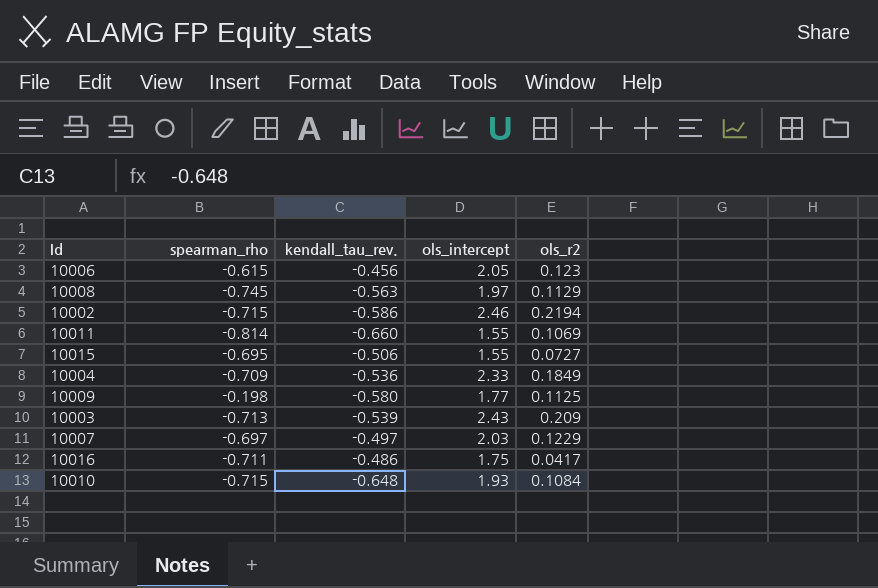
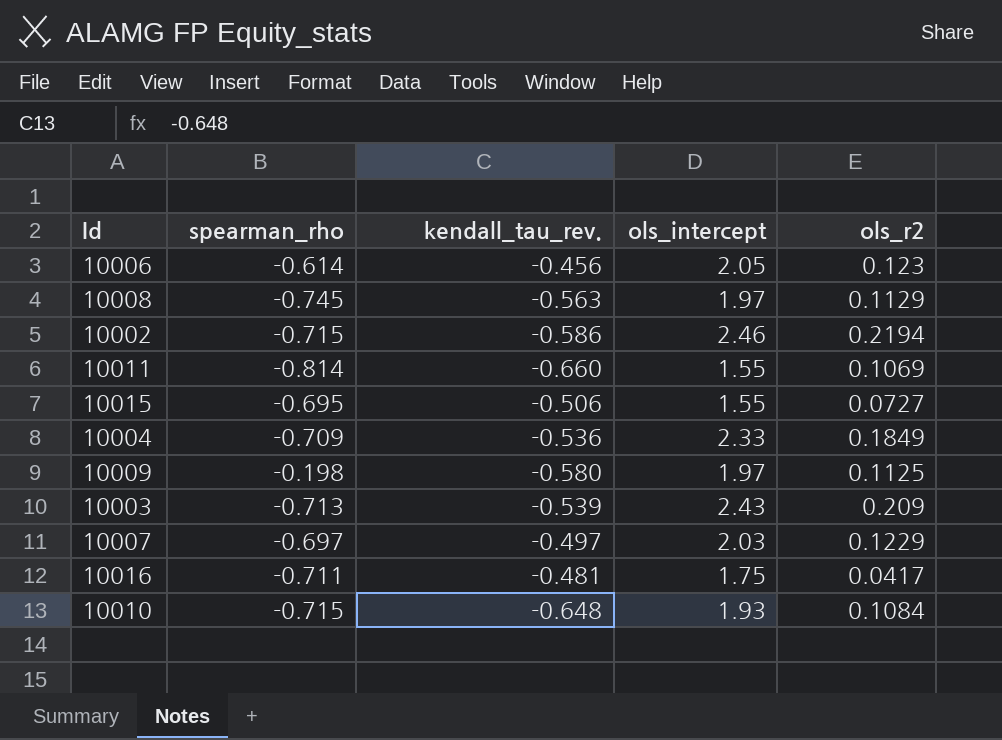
10006 | spearman_rho: -0.615 -> -0.614
10009 | ols_intercept: 1.77 -> 1.97
10016 | kendall_tau_rev.: -0.486 -> -0.481

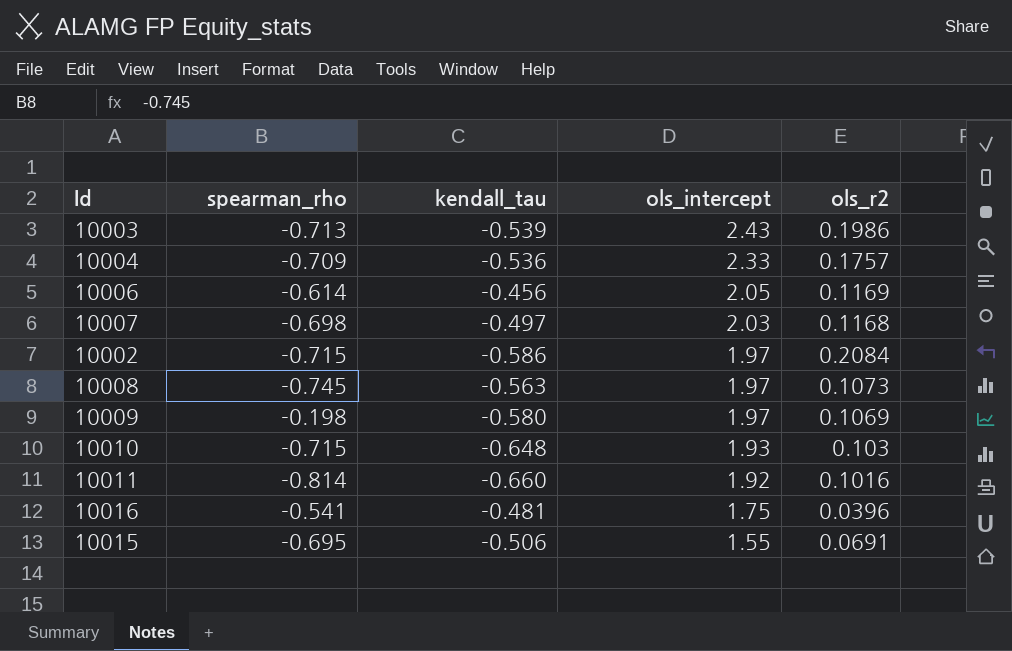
row order: none -> ols_intercept descending
column name: kendall_tau_rev. -> kendall_tau
10003 | ols_r2: 0.209 -> 0.1986
10004 | ols_r2: 0.1849 -> 0.1757
10006 | ols_r2: 0.123 -> 0.1169
10007 | spearman_rho: -0.697 -> -0.698
10007 | ols_r2: 0.1229 -> 0.1168
10002 | ols_intercept: 2.46 -> 1.97
10002 | ols_r2: 0.2194 -> 0.2084
10008 | ols_r2: 0.1129 -> 0.1073
10009 | ols_r2: 0.1125 -> 0.1069
10010 | ols_r2: 0.1084 -> 0.103
10011 | ols_intercept: 1.55 -> 1.92
10011 | ols_r2: 0.1069 -> 0.1016
10016 | spearman_rho: -0.711 -> -0.541
10016 | ols_r2: 0.0417 -> 0.0396
10015 | ols_r2: 0.0727 -> 0.0691

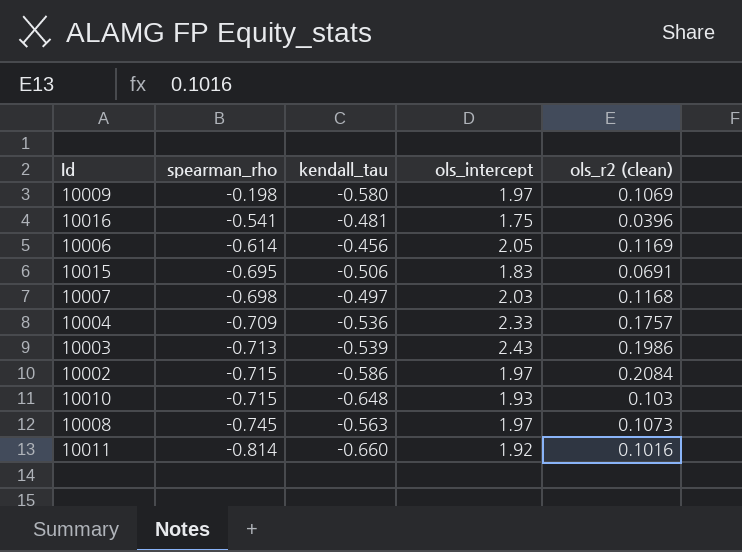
row order: ols_intercept descending -> spearman_rho descending
column name: ols_r2 -> ols_r2 (clean)
10015 | ols_intercept: 1.55 -> 1.83

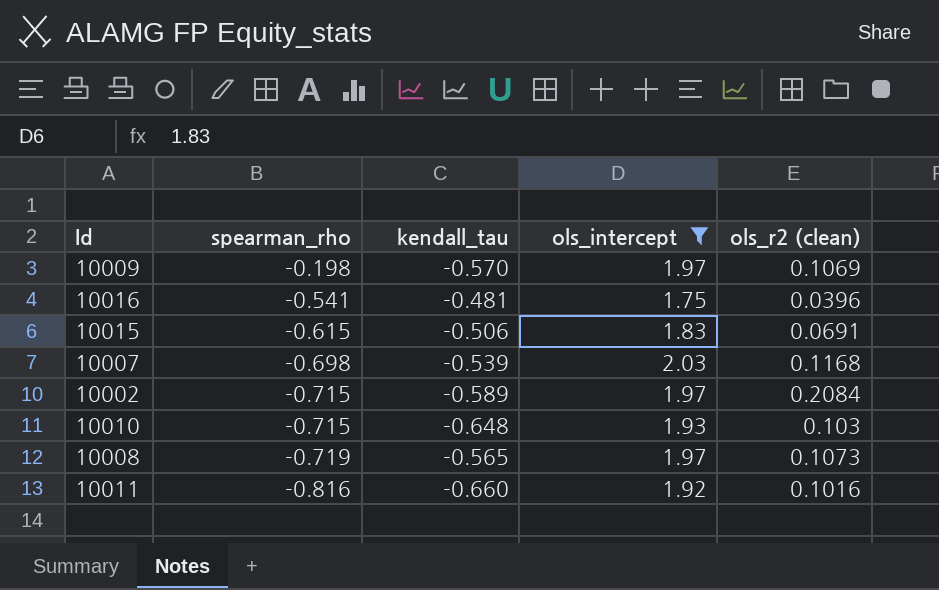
filter: none -> ols_intercept <= 2.03
10009 | kendall_tau: -0.580 -> -0.570
10015 | spearman_rho: -0.695 -> -0.615
10007 | kendall_tau: -0.497 -> -0.539
10002 | kendall_tau: -0.586 -> -0.589
10008 | spearman_rho: -0.745 -> -0.719
10008 | kendall_tau: -0.563 -> -0.565
10011 | spearman_rho: -0.814 -> -0.816

